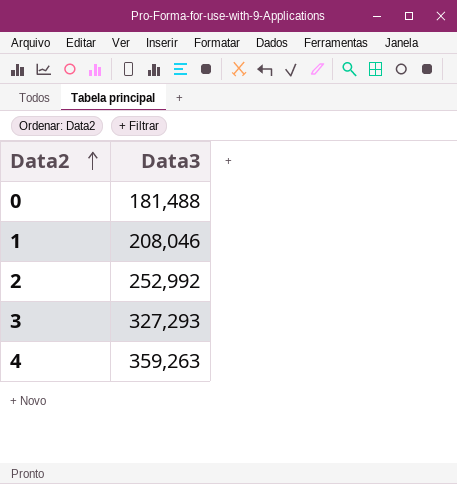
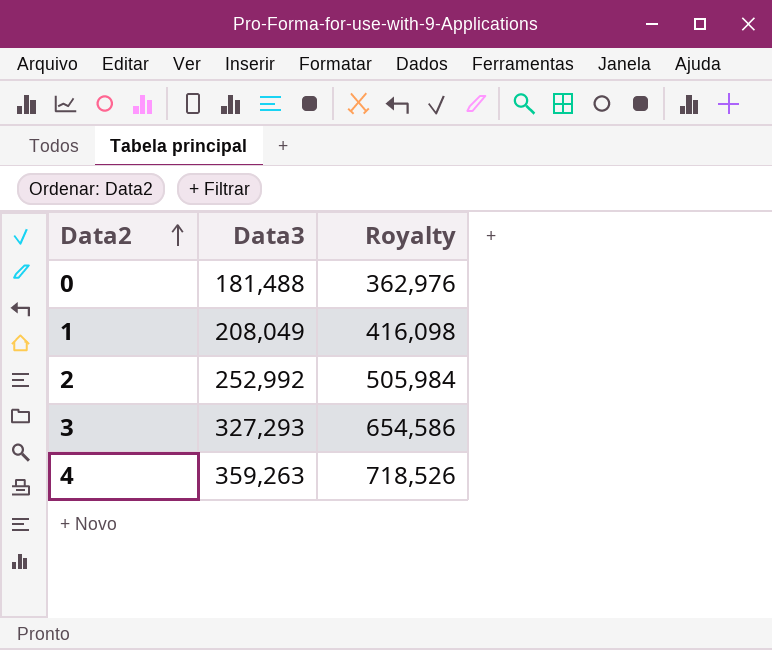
column Royalty | formula: none -> [Data3] * 2
1 | Data3: 208,046 -> 208,049

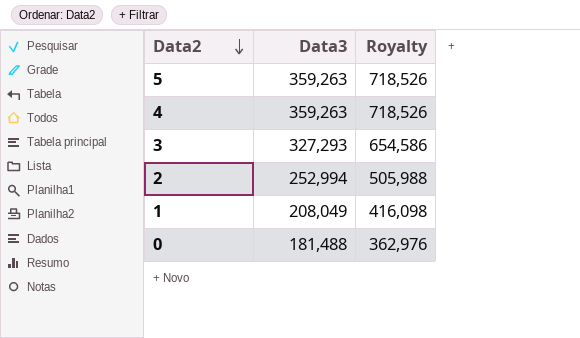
row order: Data2 ascending -> Data2 descending
row 5: none -> 359,263 | 718,526
2 | Data3: 252,992 -> 252,994
2 | Royalty: 505,984 -> 505,988

